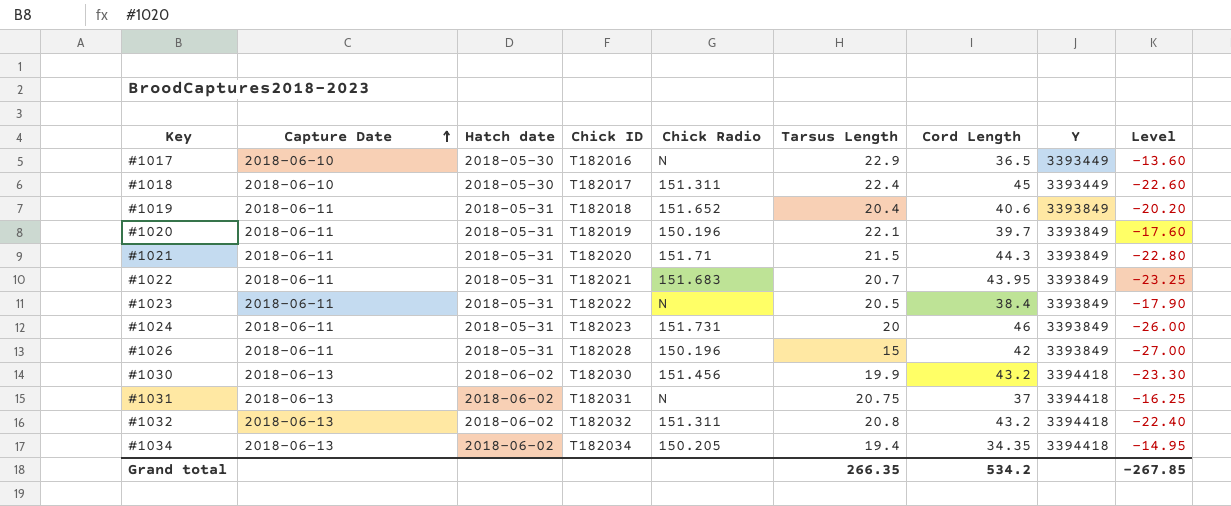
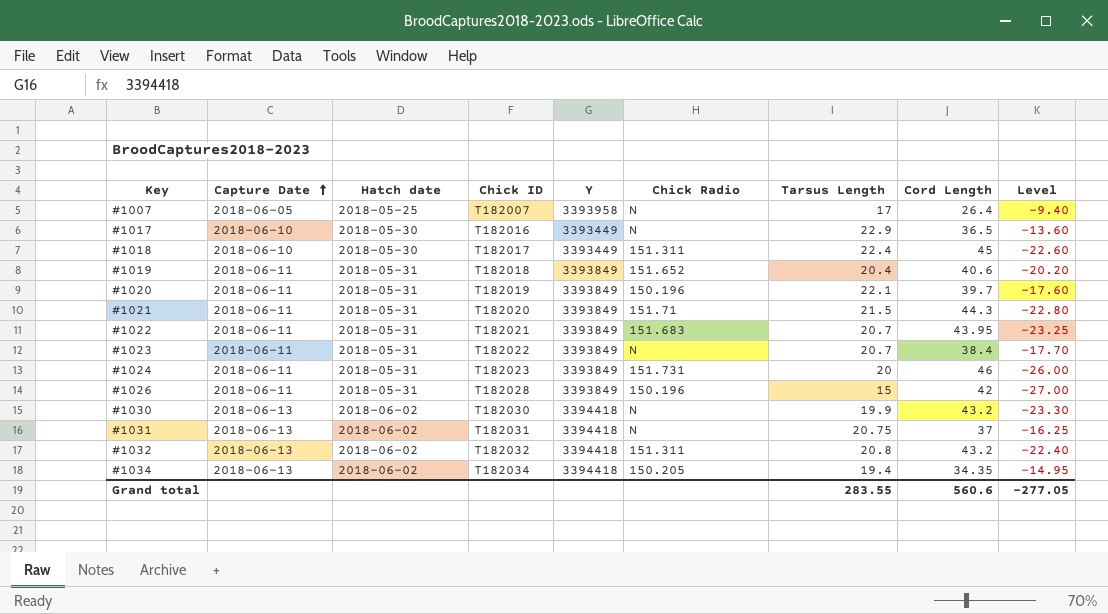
column Y | position: 8 -> 5
row #1007: none -> 2018-06-05 | 2018-05-25 | T182007 | 3393958 | N | 17 | 26.4 | -9.40
#1023 | Tarsus Length: 20.5 -> 20.7
#1023 | Level: -17.90 -> -17.70
#1030 | Chick Radio: 151.456 -> N
Grand total | Tarsus Length: 266.35 -> 283.55
Grand total | Cord Length: 534.2 -> 560.6
Grand total | Level: -267.85 -> -277.05

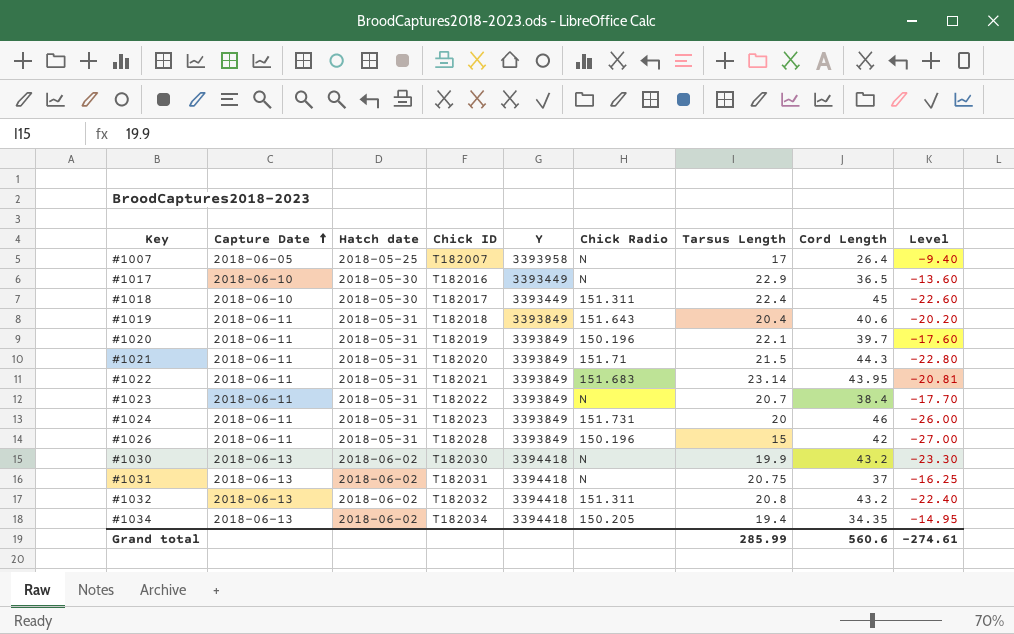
#1019 | Chick Radio: 151.652 -> 151.643
#1022 | Tarsus Length: 20.7 -> 23.14
#1022 | Level: -23.25 -> -20.81
Grand total | Tarsus Length: 283.55 -> 285.99
Grand total | Level: -277.05 -> -274.61

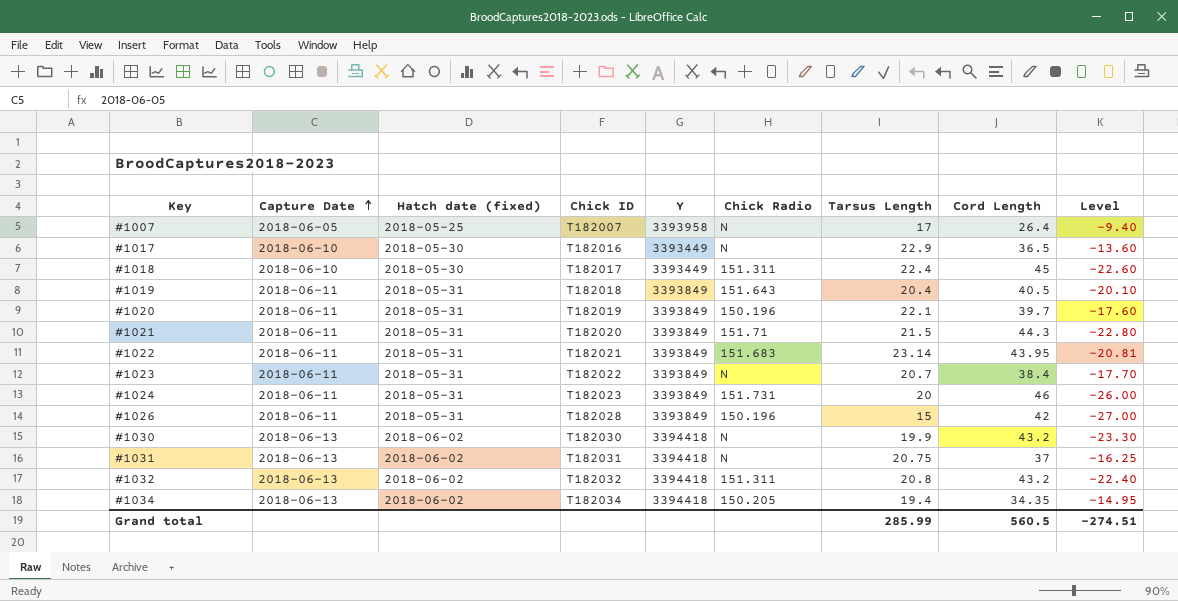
column name: Hatch date -> Hatch date (fixed)
#1019 | Cord Length: 40.6 -> 40.5
#1019 | Level: -20.20 -> -20.10
Grand total | Cord Length: 560.6 -> 560.5
Grand total | Level: -274.61 -> -274.51

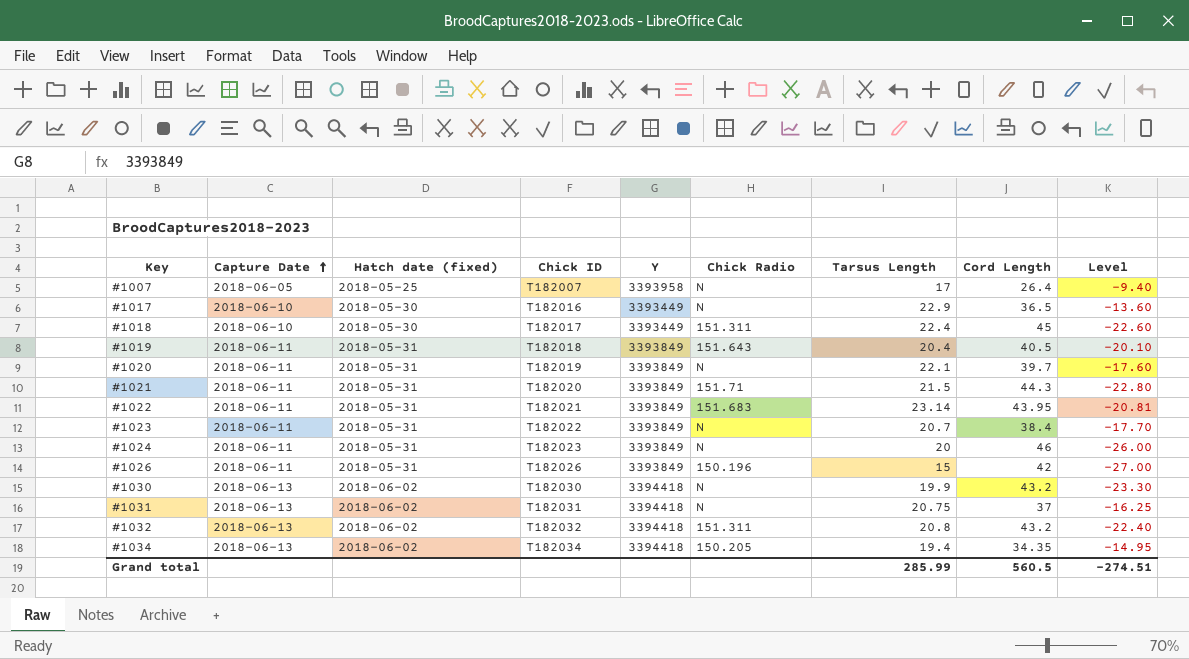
#1020 | Chick Radio: 150.196 -> N
#1024 | Chick Radio: 151.731 -> N
#1026 | Chick ID: T182028 -> T182026

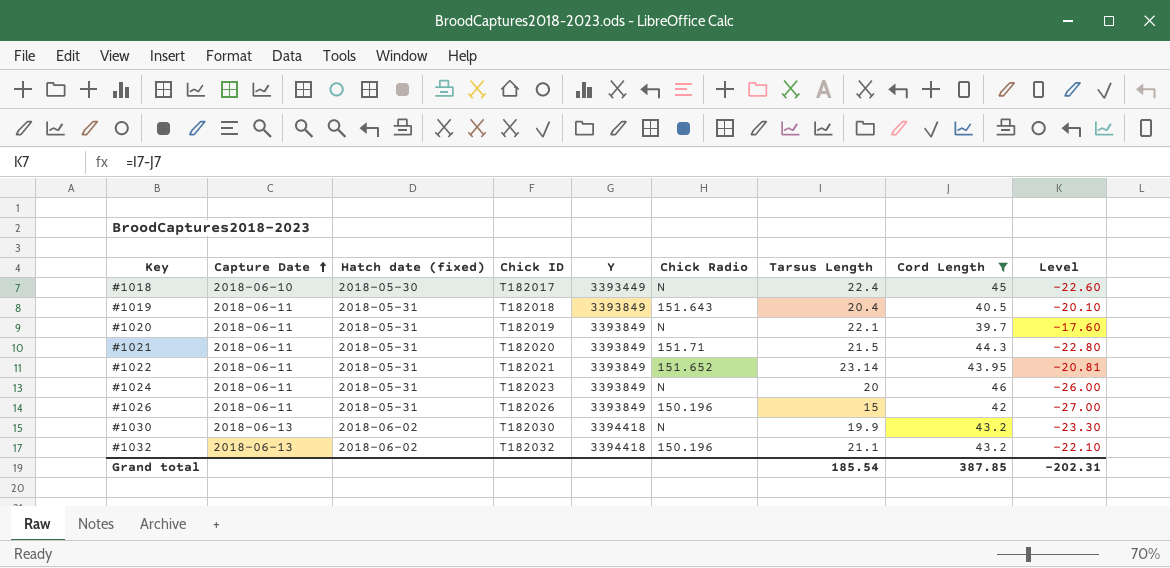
filter: none -> Cord Length >= 39.7
#1018 | Chick Radio: 151.311 -> N
#1022 | Chick Radio: 151.683 -> 151.652
#1032 | Chick Radio: 151.311 -> 150.196
#1032 | Tarsus Length: 20.8 -> 21.1
#1032 | Level: -22.40 -> -22.10
Grand total | Tarsus Length: 285.99 -> 185.54
Grand total | Cord Length: 560.5 -> 387.85
Grand total | Level: -274.51 -> -202.31

